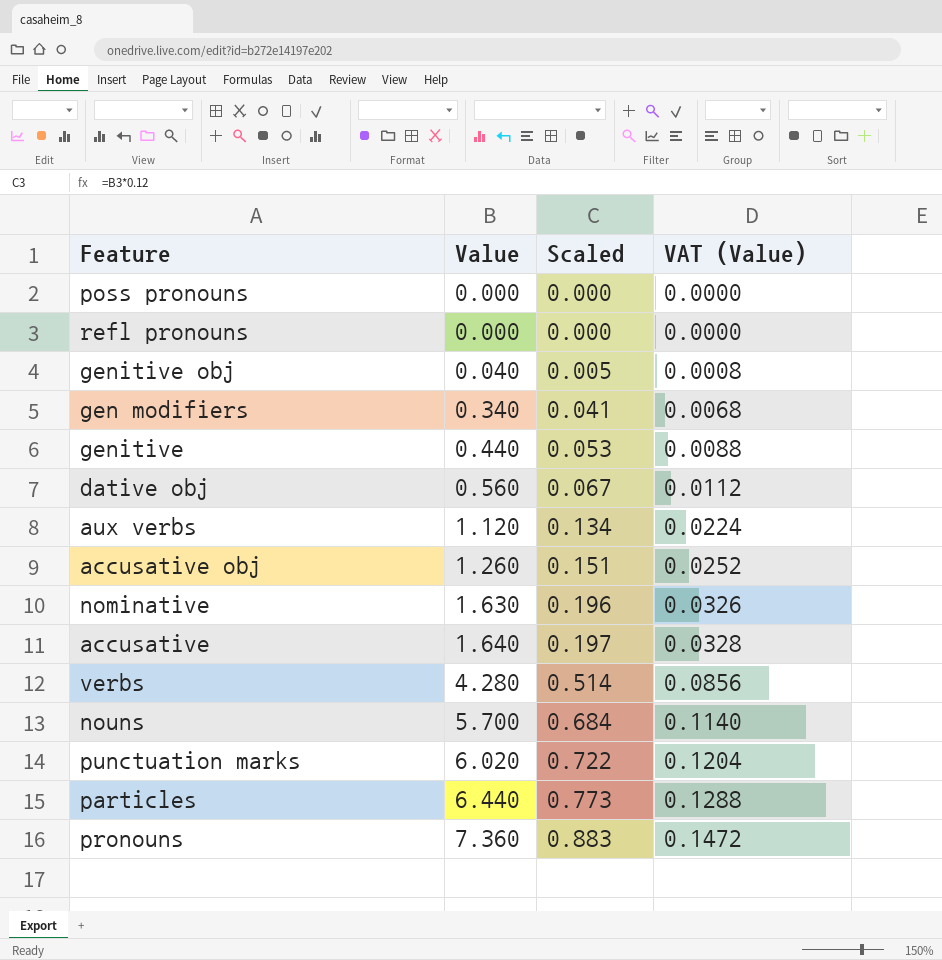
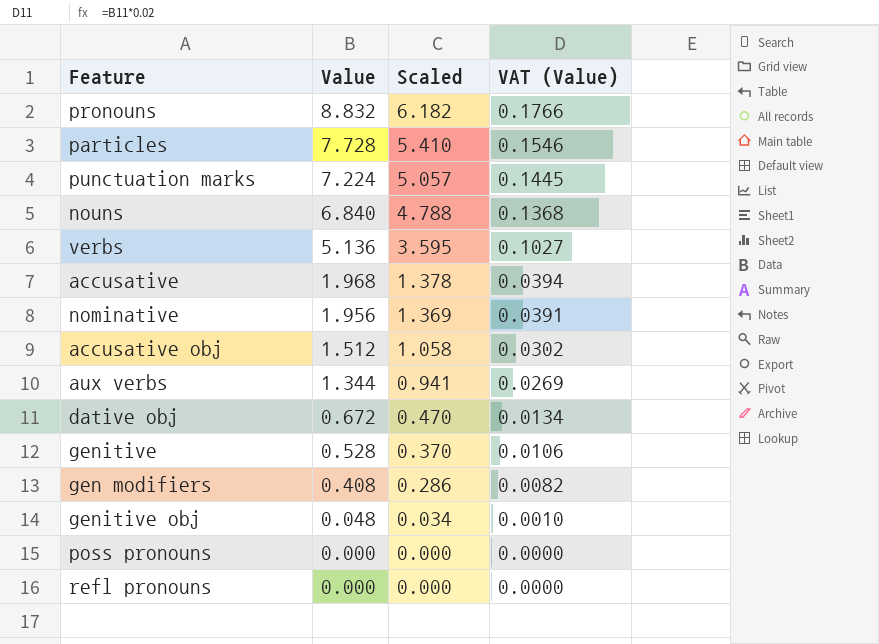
row order: Value ascending -> Value descending
column Scaled | formula: [Value] * 0.12 -> [Value] * 0.7
pronouns | Value: 7.360 -> 8.832
pronouns | VAT (Value): 0.1472 -> 0.1766
particles | Value: 6.440 -> 7.728
particles | VAT (Value): 0.1288 -> 0.1546
punctuation marks | Value: 6.020 -> 7.224
punctuation marks | VAT (Value): 0.1204 -> 0.1445
nouns | Value: 5.700 -> 6.840
nouns | VAT (Value): 0.1140 -> 0.1368
verbs | Value: 4.280 -> 5.136
verbs | VAT (Value): 0.0856 -> 0.1027
accusative | Value: 1.640 -> 1.968
accusative | VAT (Value): 0.0328 -> 0.0394
nominative | Value: 1.630 -> 1.956
nominative | VAT (Value): 0.0326 -> 0.0391
accusative obj | Value: 1.260 -> 1.512
accusative obj | VAT (Value): 0.0252 -> 0.0302
aux verbs | Value: 1.120 -> 1.344
aux verbs | VAT (Value): 0.0224 -> 0.0269
dative obj | Value: 0.560 -> 0.672
dative obj | VAT (Value): 0.0112 -> 0.0134
genitive | Value: 0.440 -> 0.528
genitive | VAT (Value): 0.0088 -> 0.0106
gen modifiers | Value: 0.340 -> 0.408
gen modifiers | VAT (Value): 0.0068 -> 0.0082
genitive obj | Value: 0.040 -> 0.048
genitive obj | VAT (Value): 0.0008 -> 0.0010

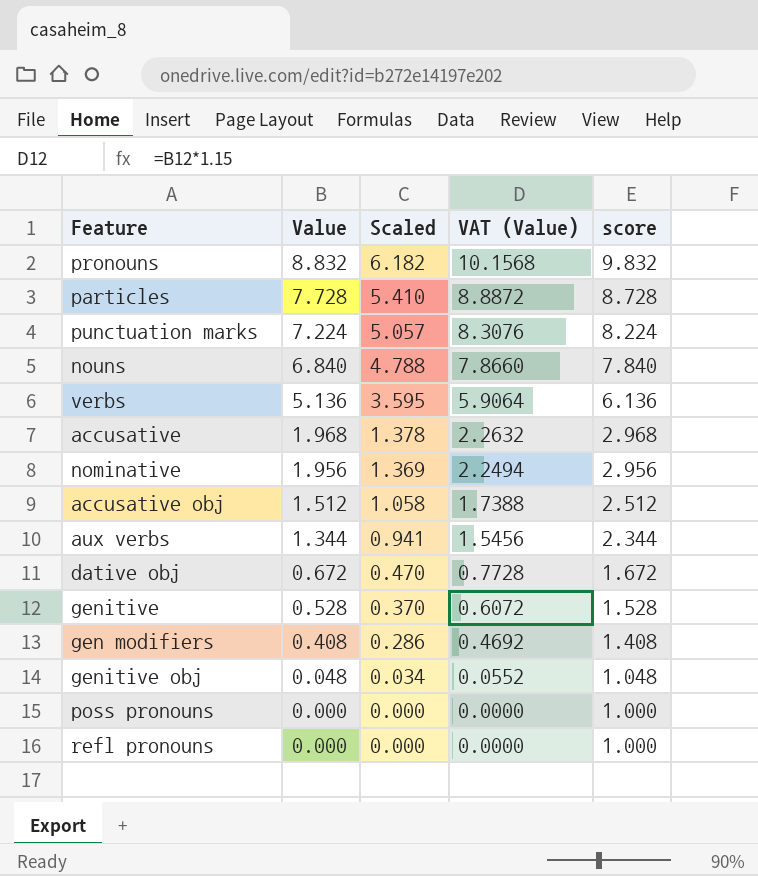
column VAT (Value) | formula: [Value] * 0.02 -> [Value] * 1.15
column score | formula: none -> [Value] + 1

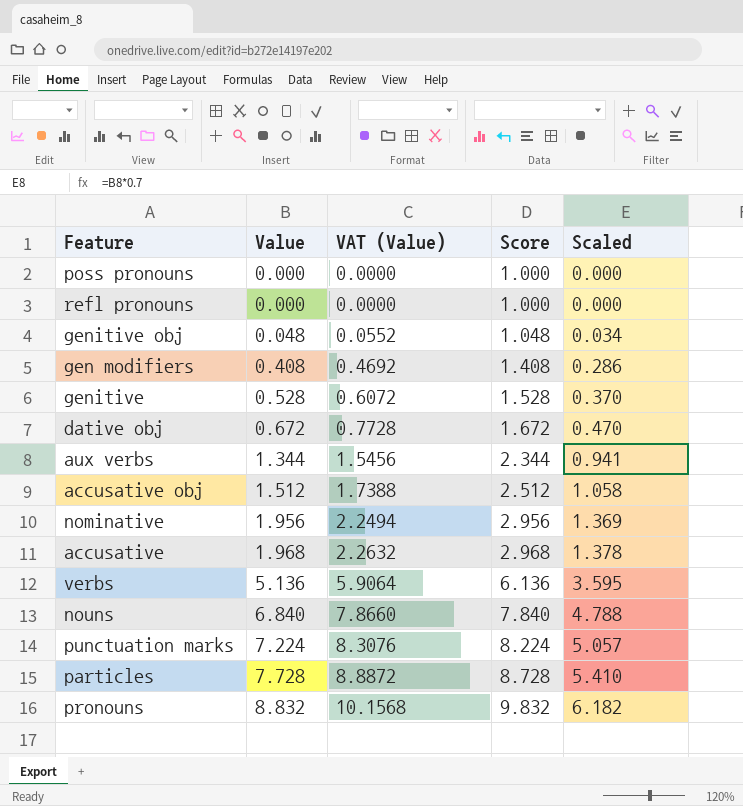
row order: Value descending -> Value ascending
column name: score -> Score
column Scaled | position: 3 -> 5

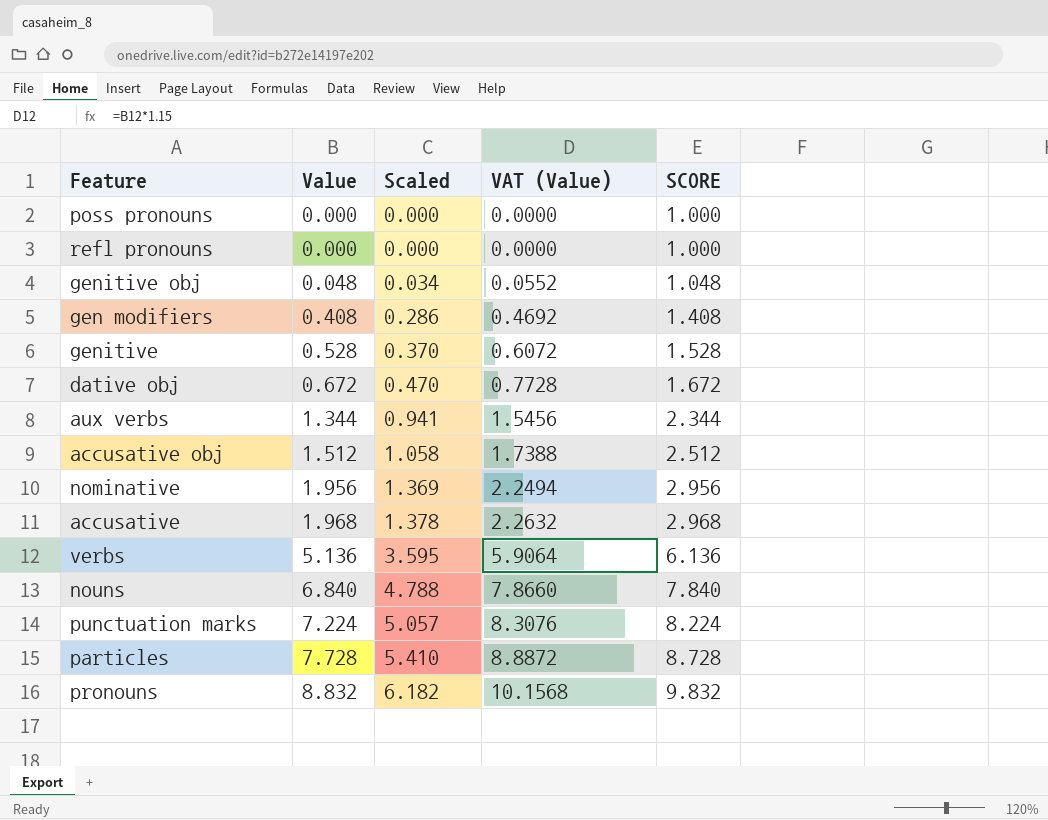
column Scaled | position: 5 -> 3
column name: Score -> SCORE

